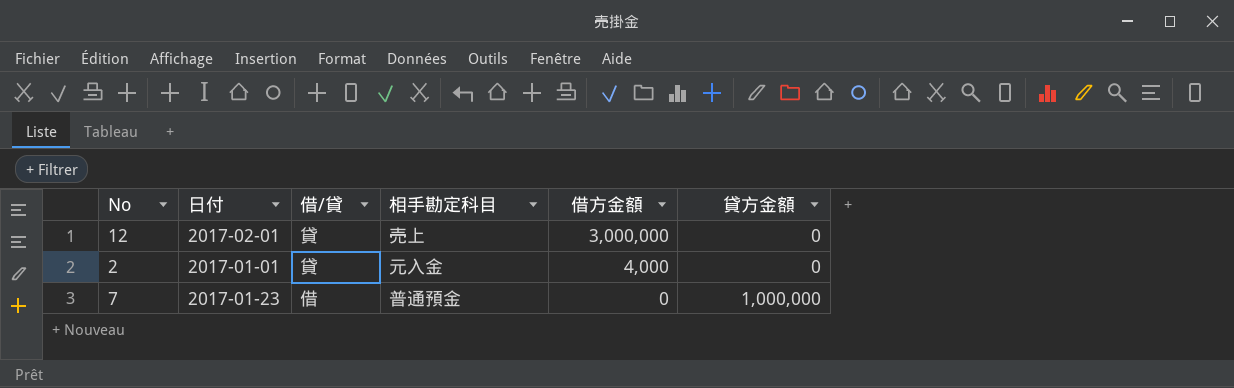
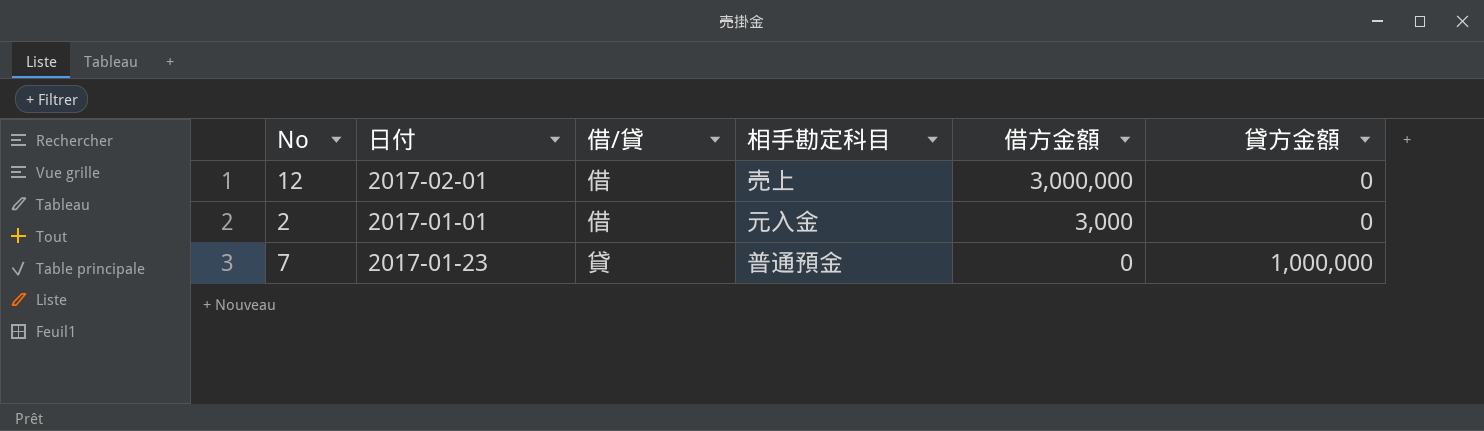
12 | 借/貸: 貸 -> 借
2 | 借/貸: 貸 -> 借
2 | 借方金額: 4,000 -> 3,000
7 | 借/貸: 借 -> 貸

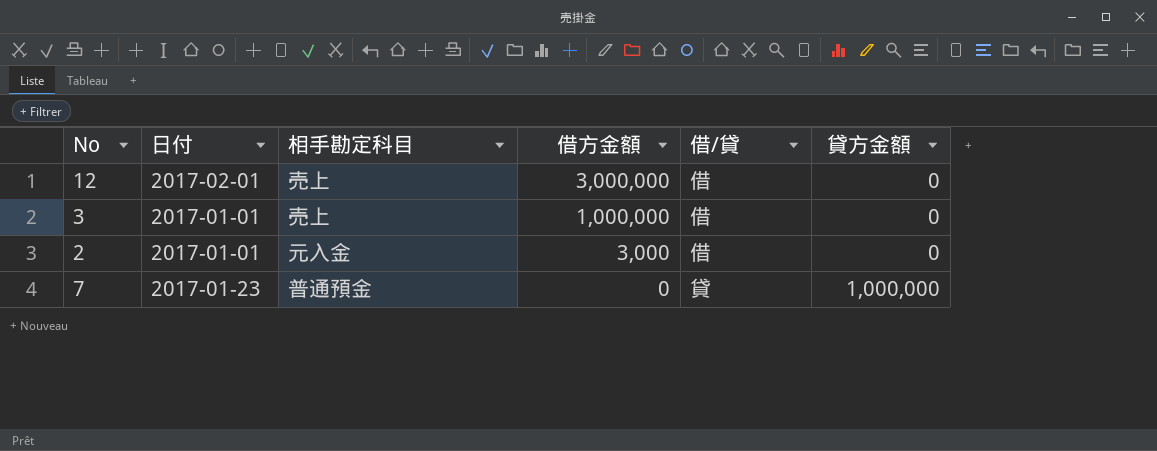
column 借/貸 | position: 3 -> 5
row 3: none -> 2017-01-01 | 売上 | 1,000,000 | 借 | 0

